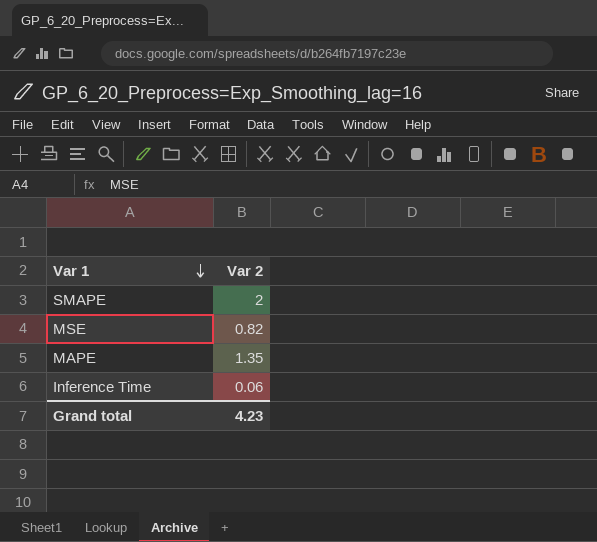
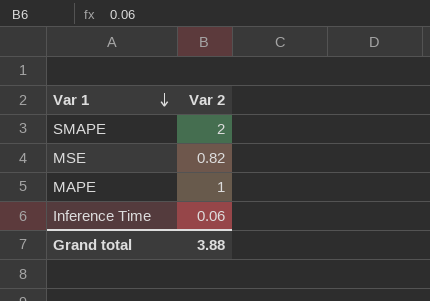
MAPE | Var 2: 1.35 -> 1
Grand total | Var 2: 4.23 -> 3.88

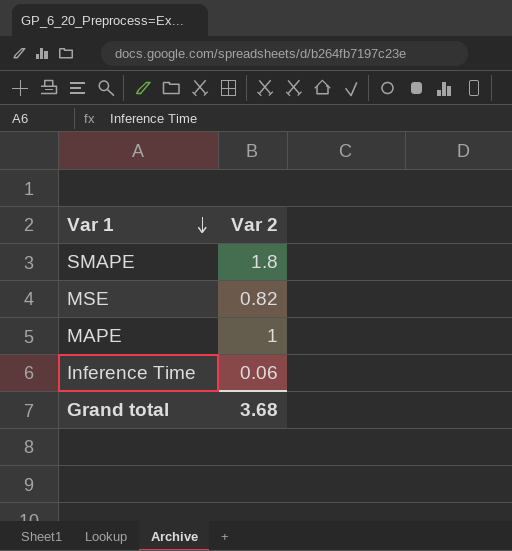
SMAPE | Var 2: 2 -> 1.8
Grand total | Var 2: 3.88 -> 3.68

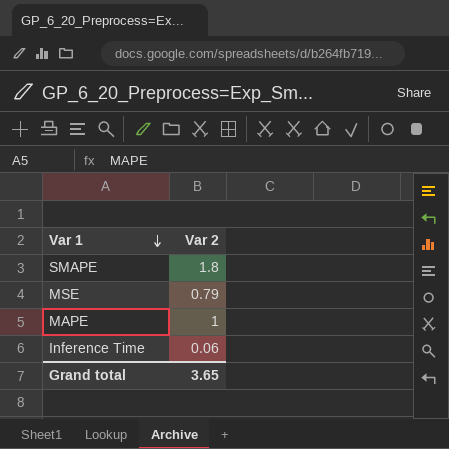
MSE | Var 2: 0.82 -> 0.79
Grand total | Var 2: 3.68 -> 3.65

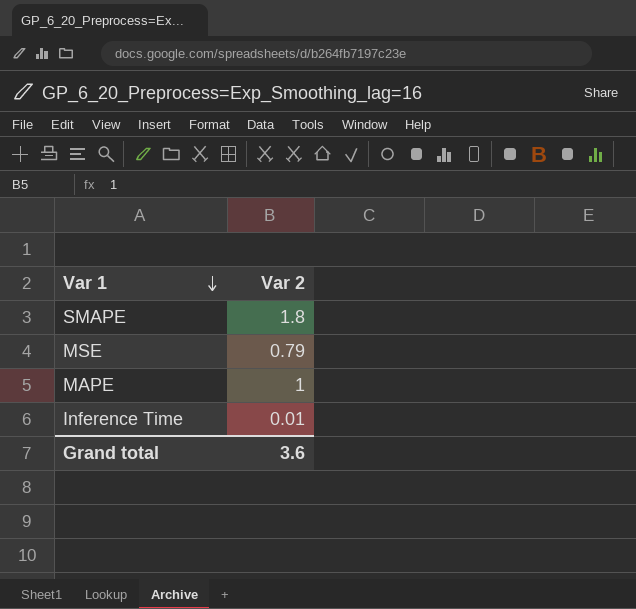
Inference Time | Var 2: 0.06 -> 0.01
Grand total | Var 2: 3.65 -> 3.6

